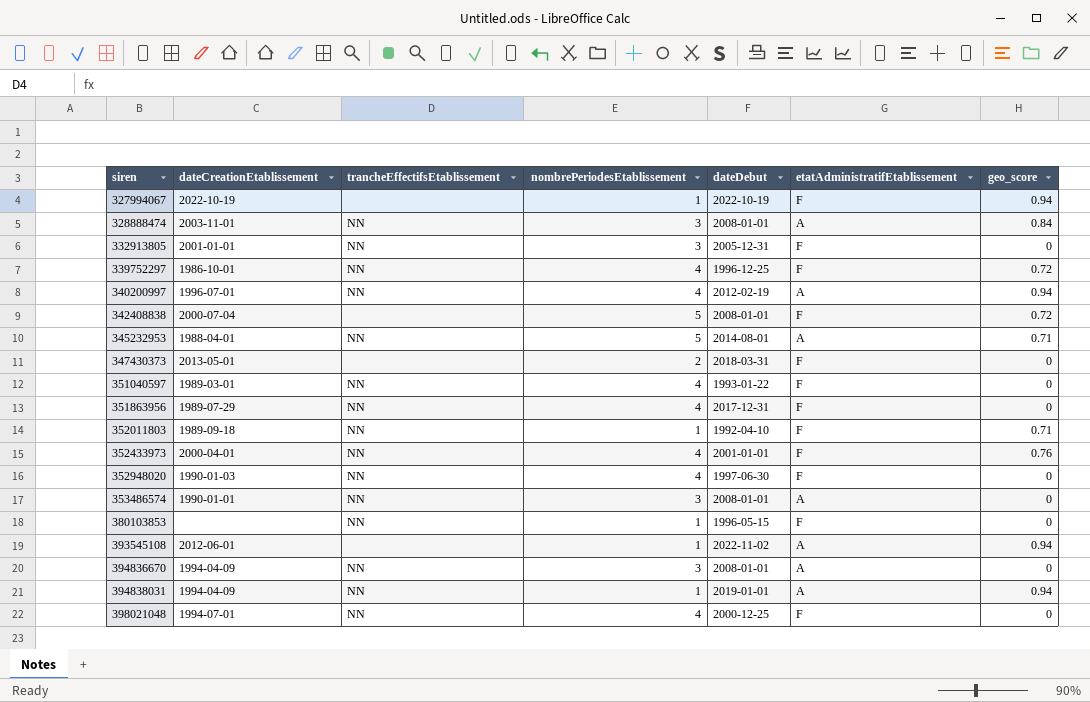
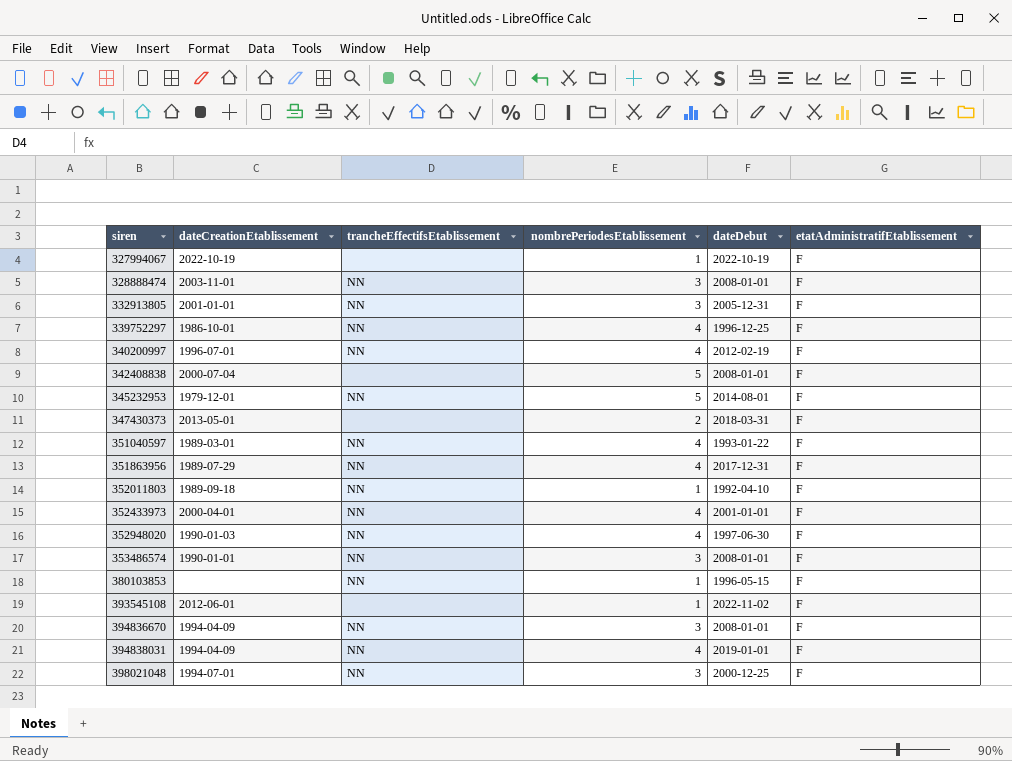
column geo_score | position: 7 -> none
328888474 | etatAdministratifEtablissement: A -> F
340200997 | etatAdministratifEtablissement: A -> F
345232953 | dateCreationEtablissement: 1988-04-01 -> 1979-12-01
345232953 | etatAdministratifEtablissement: A -> F
353486574 | etatAdministratifEtablissement: A -> F
393545108 | etatAdministratifEtablissement: A -> F
394836670 | etatAdministratifEtablissement: A -> F
394838031 | nombrePeriodesEtablissement: 1 -> 4
394838031 | etatAdministratifEtablissement: A -> F
398021048 | nombrePeriodesEtablissement: 4 -> 3

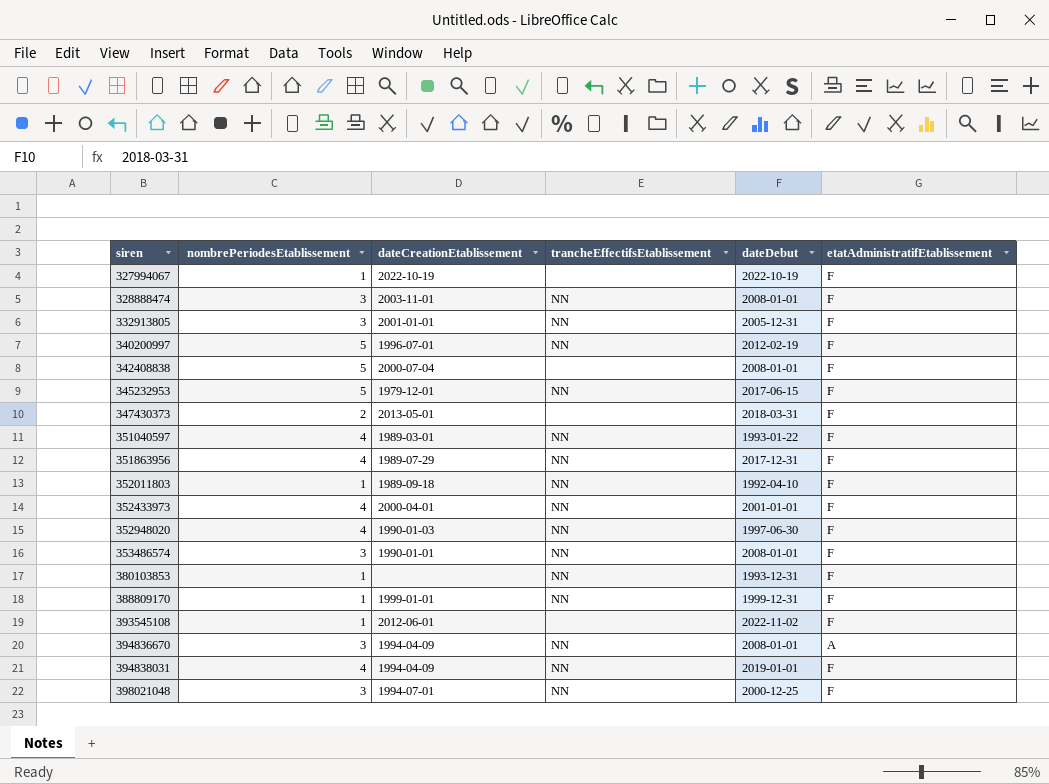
column nombrePeriodesEtablissement | position: 4 -> 2
row 339752297: 1986-10-01 | NN | 4 | 1996-12-25 | F -> none
340200997 | nombrePeriodesEtablissement: 4 -> 5
345232953 | dateDebut: 2014-08-01 -> 2017-06-15
380103853 | dateDebut: 1996-05-15 -> 1993-12-31
row 388809170: none -> 1 | 1999-01-01 | NN | 1999-12-31 | F
394836670 | etatAdministratifEtablissement: F -> A

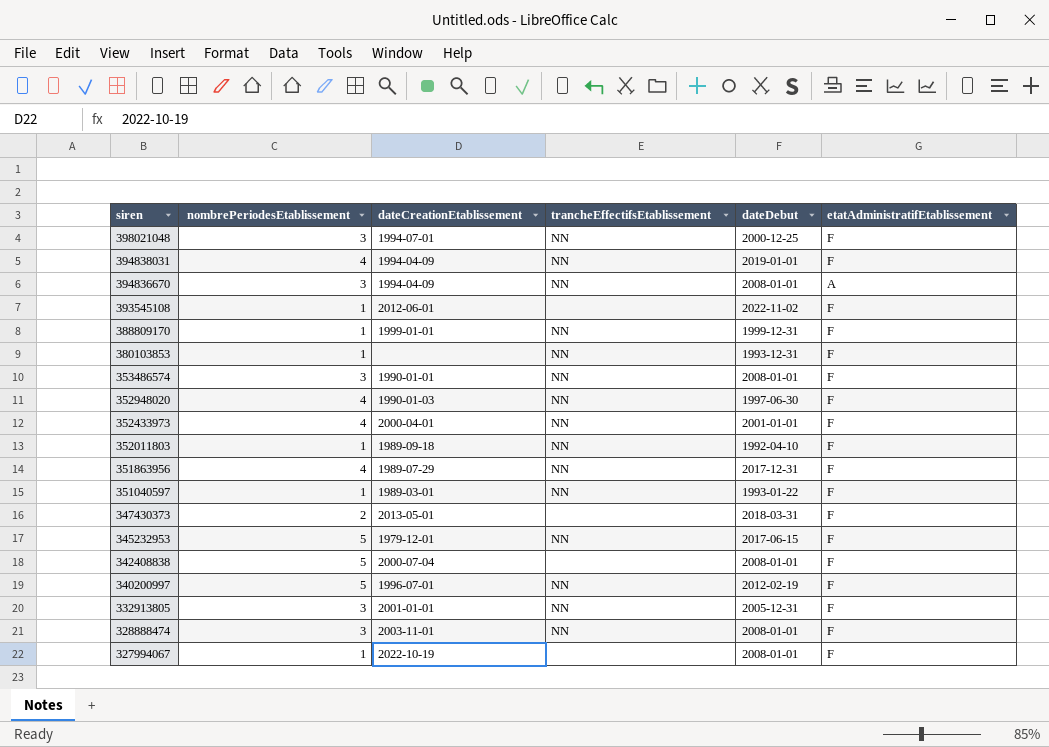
row order: siren ascending -> siren descending
351040597 | nombrePeriodesEtablissement: 4 -> 1
327994067 | dateDebut: 2022-10-19 -> 2008-01-01

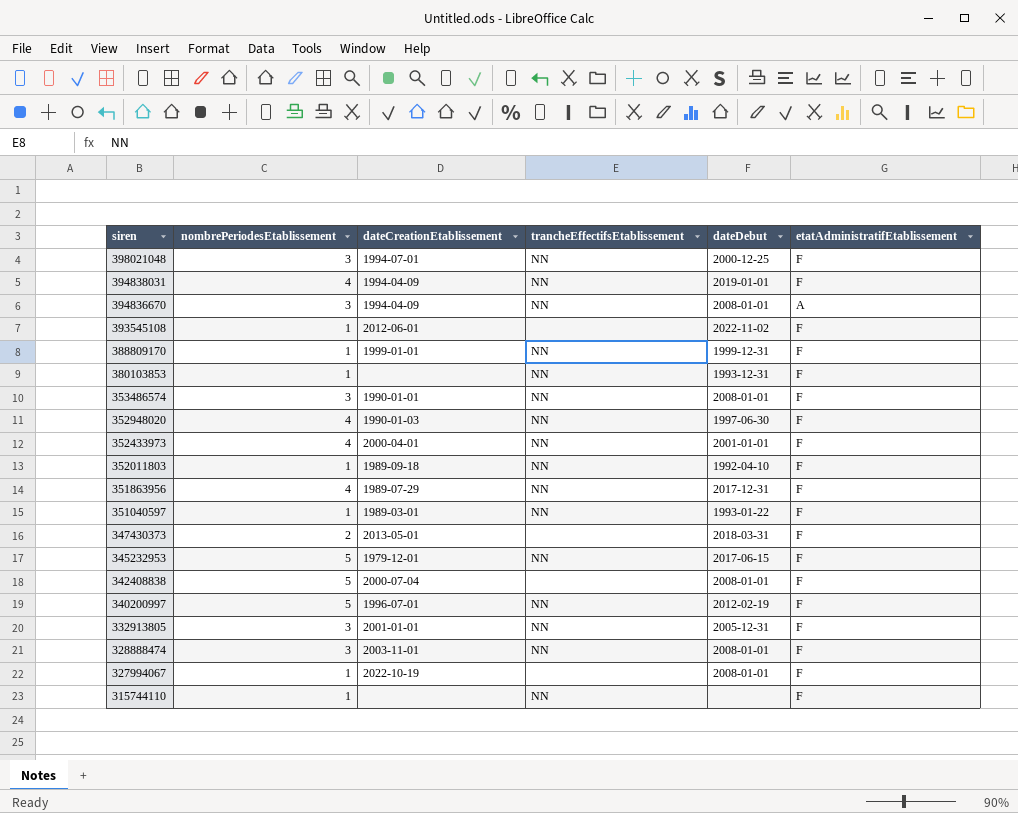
row 315744110: none -> 1 | none | NN | none | F

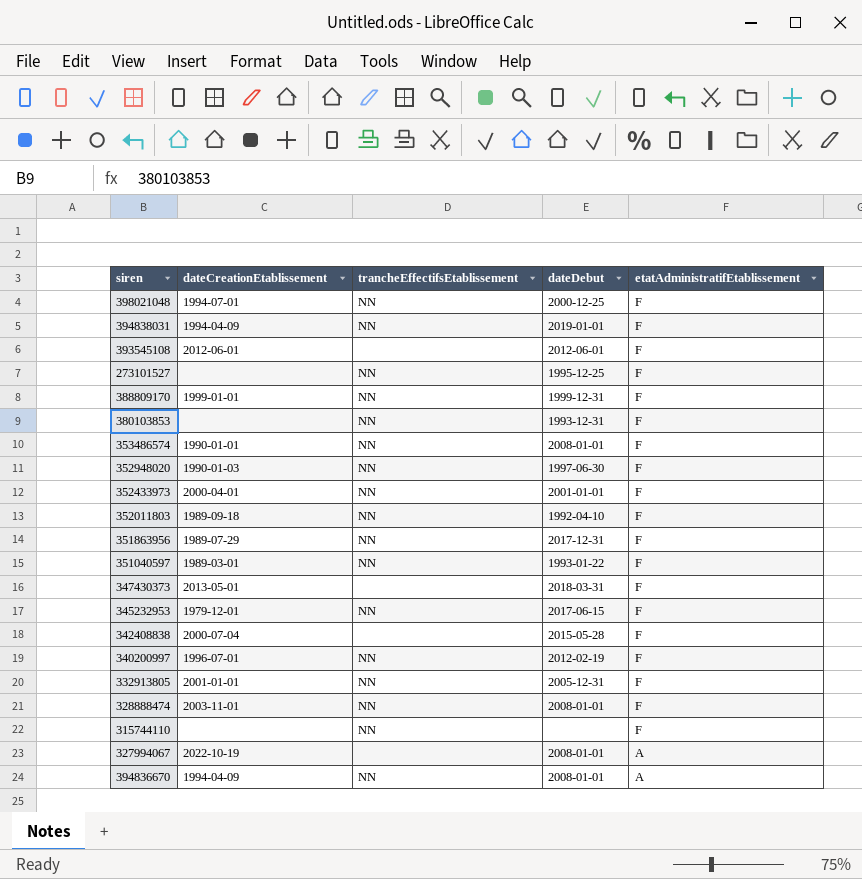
row order: siren descending -> etatAdministratifEtablissement descending
column nombrePeriodesEtablissement | position: 2 -> none
393545108 | dateDebut: 2022-11-02 -> 2012-06-01
row 273101527: none -> none | NN | 1995-12-25 | F
342408838 | dateDebut: 2008-01-01 -> 2015-05-28
327994067 | etatAdministratifEtablissement: F -> A

